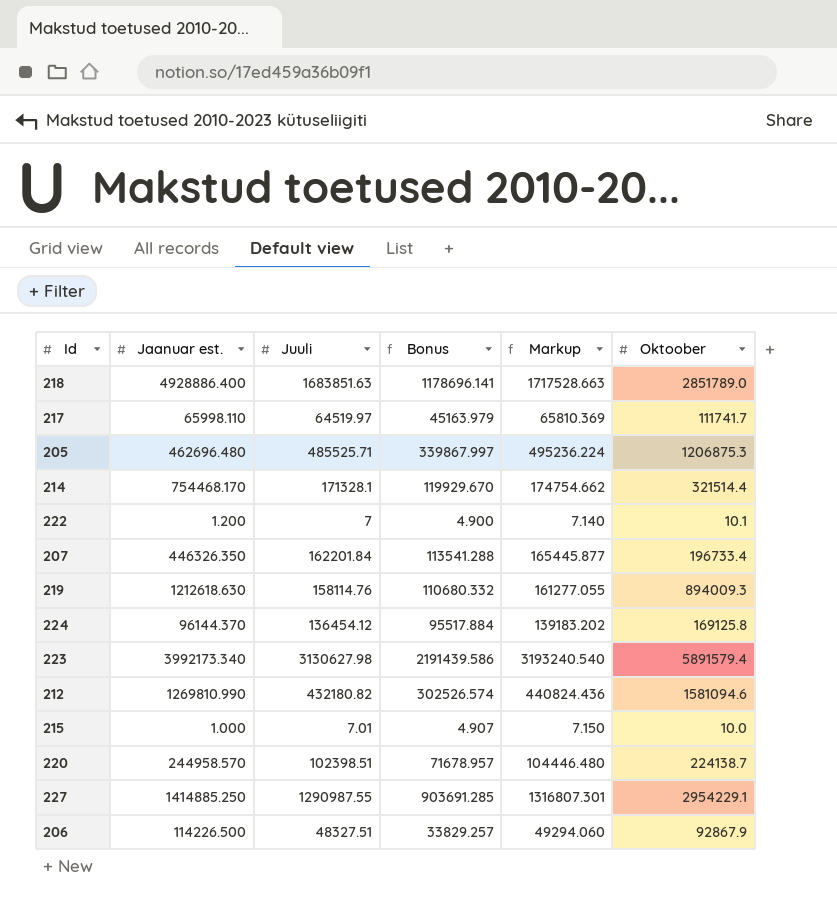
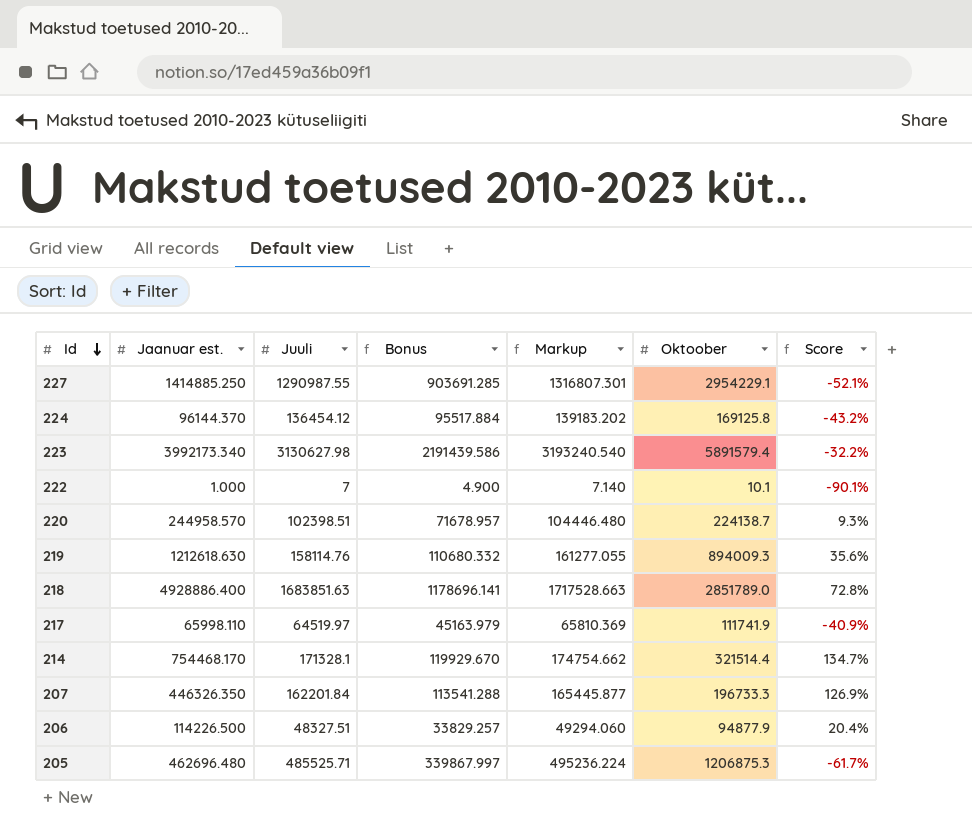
row order: none -> Id descending
column Score | formula: none -> ([Jaanuar est.] - [Oktoober]) / [Oktoober]
row 212: 1269810.990 | 432180.82 | 302526.574 | 440824.436 | 1581094.6 -> none
row 215: 1.000 | 7.01 | 4.907 | 7.150 | 10.0 -> none
222 | Jaanuar est.: 1.200 -> 1.000
217 | Oktoober: 111741.7 -> 111741.9
207 | Oktoober: 196733.4 -> 196733.3
206 | Oktoober: 92867.9 -> 94877.9

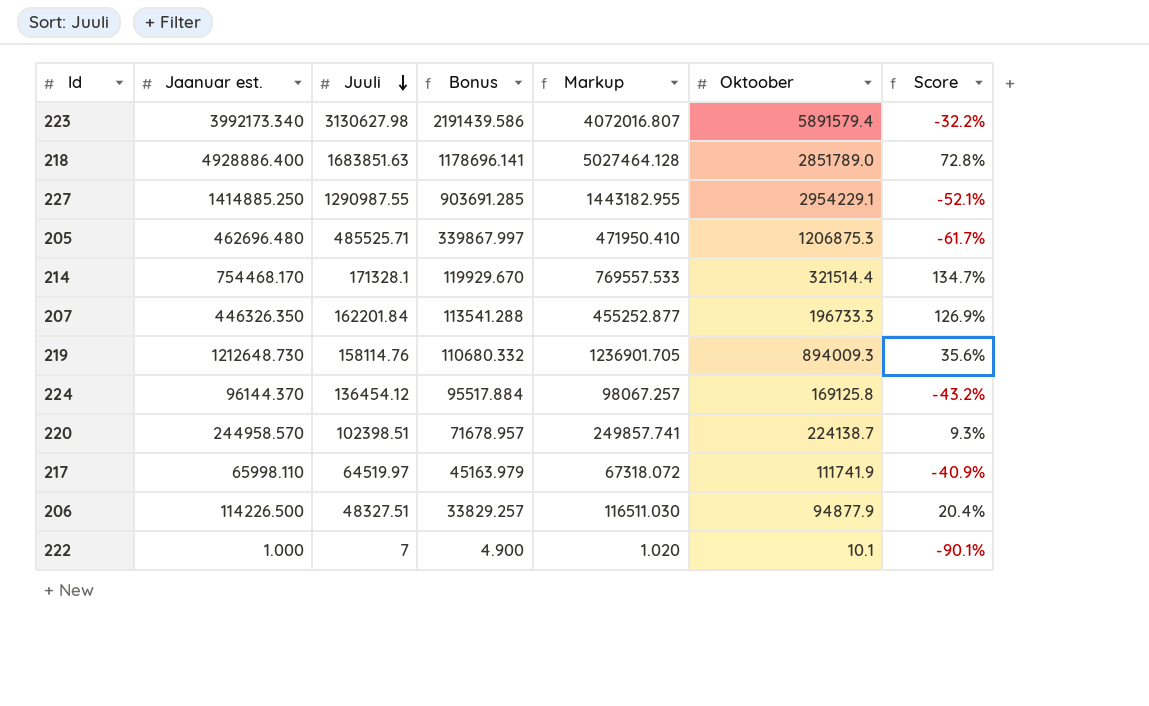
row order: Id descending -> Juuli descending
column Markup | formula: [Juuli] * 1.02 -> [Jaanuar est.] * 1.02
219 | Jaanuar est.: 1212618.630 -> 1212648.730

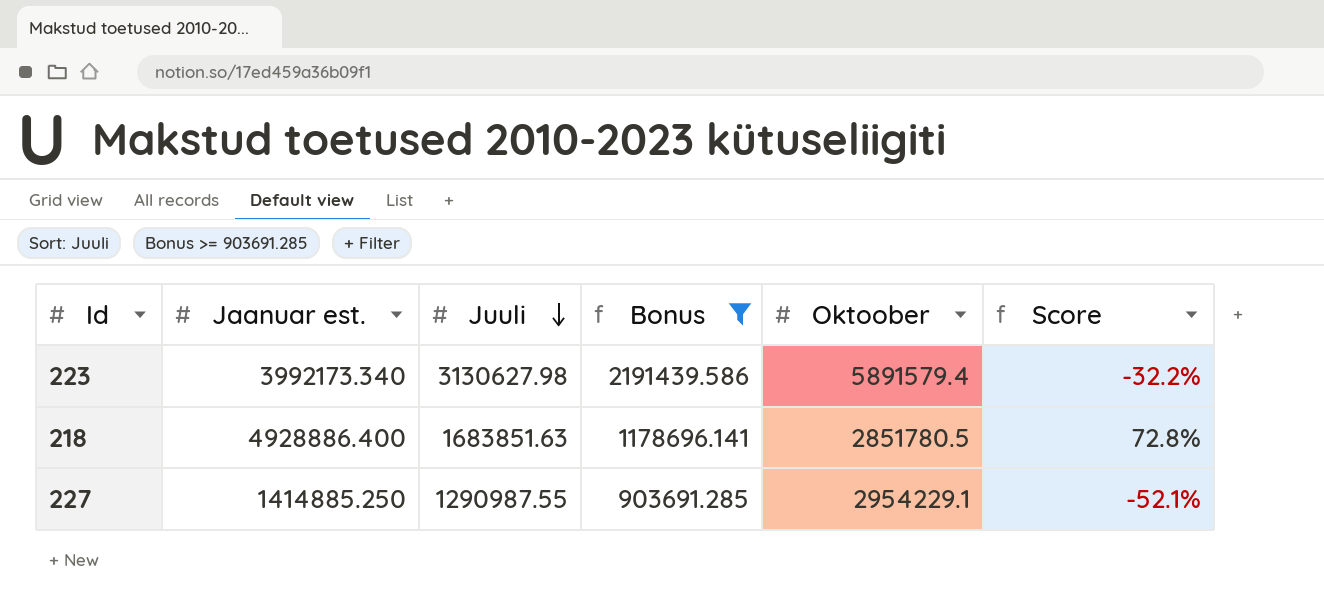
filter: none -> Bonus >= 903691.285
column Markup | formula: [Jaanuar est.] * 1.02 -> none
218 | Oktoober: 2851789.0 -> 2851780.5

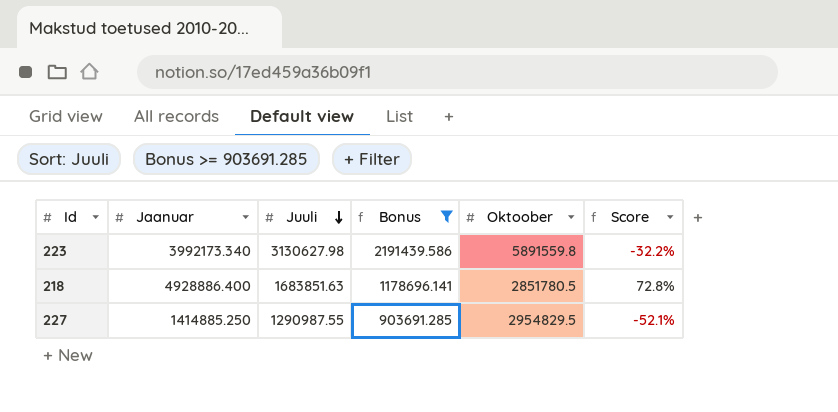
column name: Jaanuar est. -> Jaanuar
223 | Oktoober: 5891579.4 -> 5891559.8
227 | Oktoober: 2954229.1 -> 2954829.5

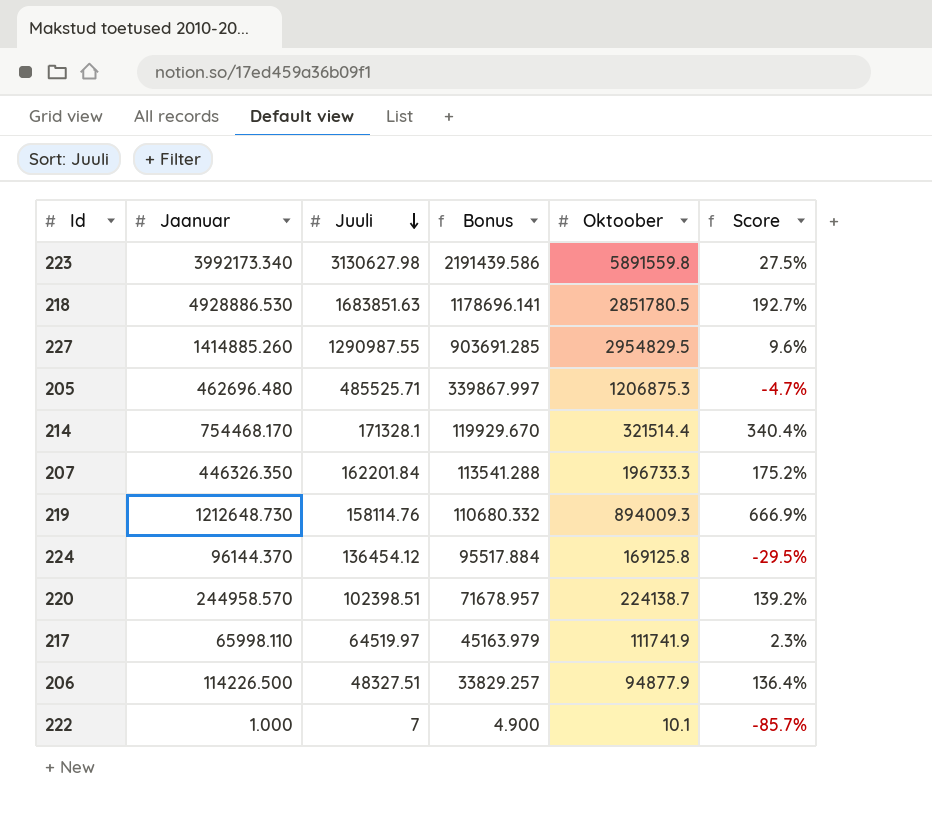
filter: Bonus >= 903691.285 -> none
column Score | formula: ([Jaanuar] - [Oktoober]) / [Oktoober] -> ([Jaanuar] - [Juuli]) / [Juuli]
218 | Jaanuar: 4928886.400 -> 4928886.530
227 | Jaanuar: 1414885.250 -> 1414885.260

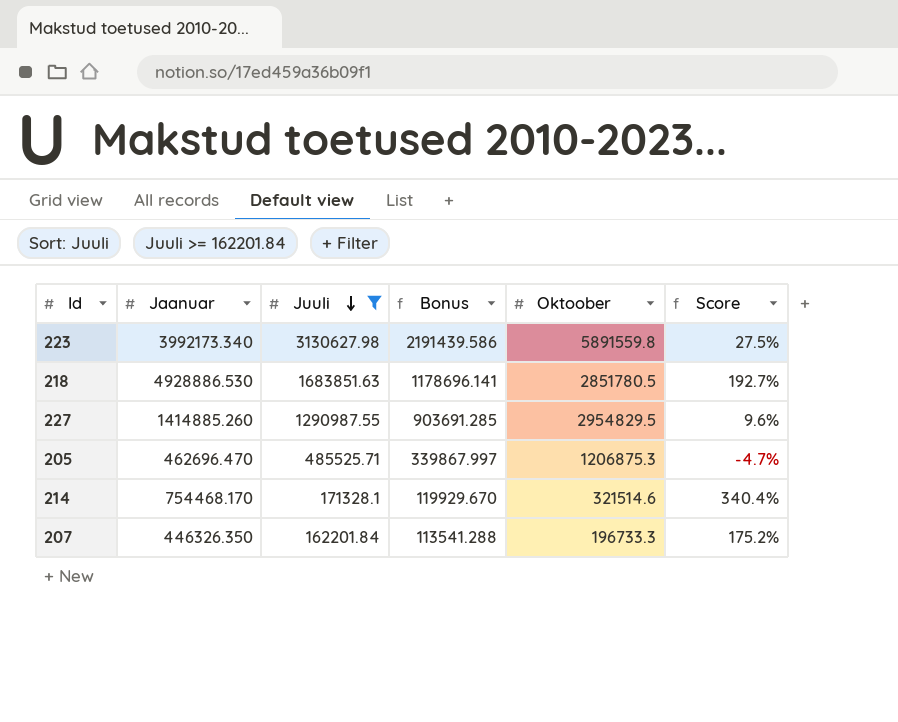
filter: none -> Juuli >= 162201.84
205 | Jaanuar: 462696.480 -> 462696.470
214 | Oktoober: 321514.4 -> 321514.6

